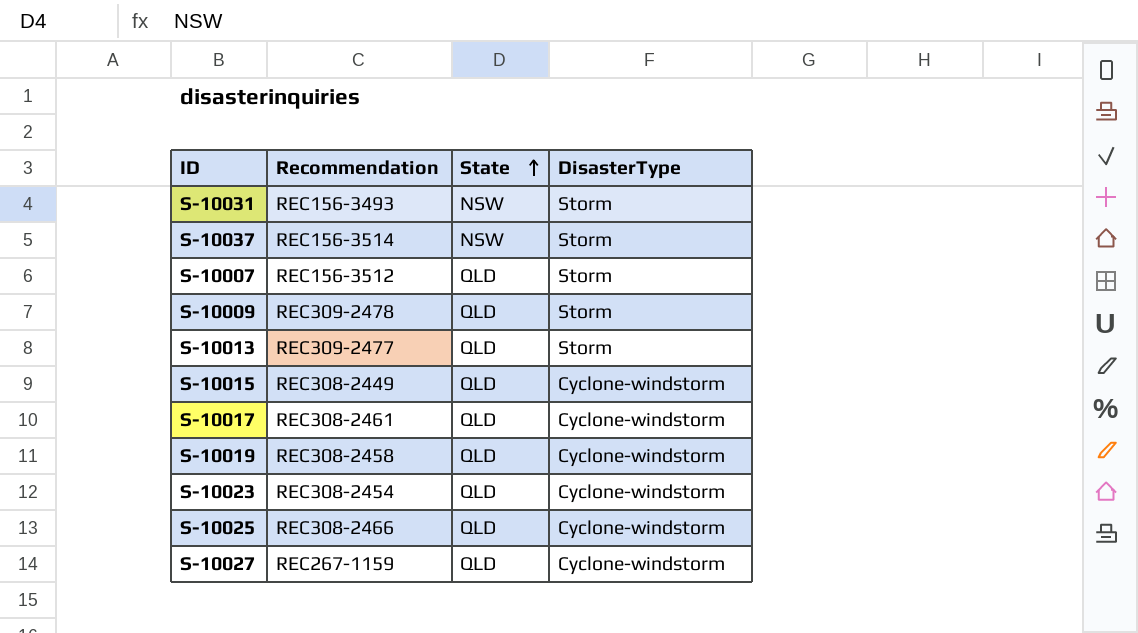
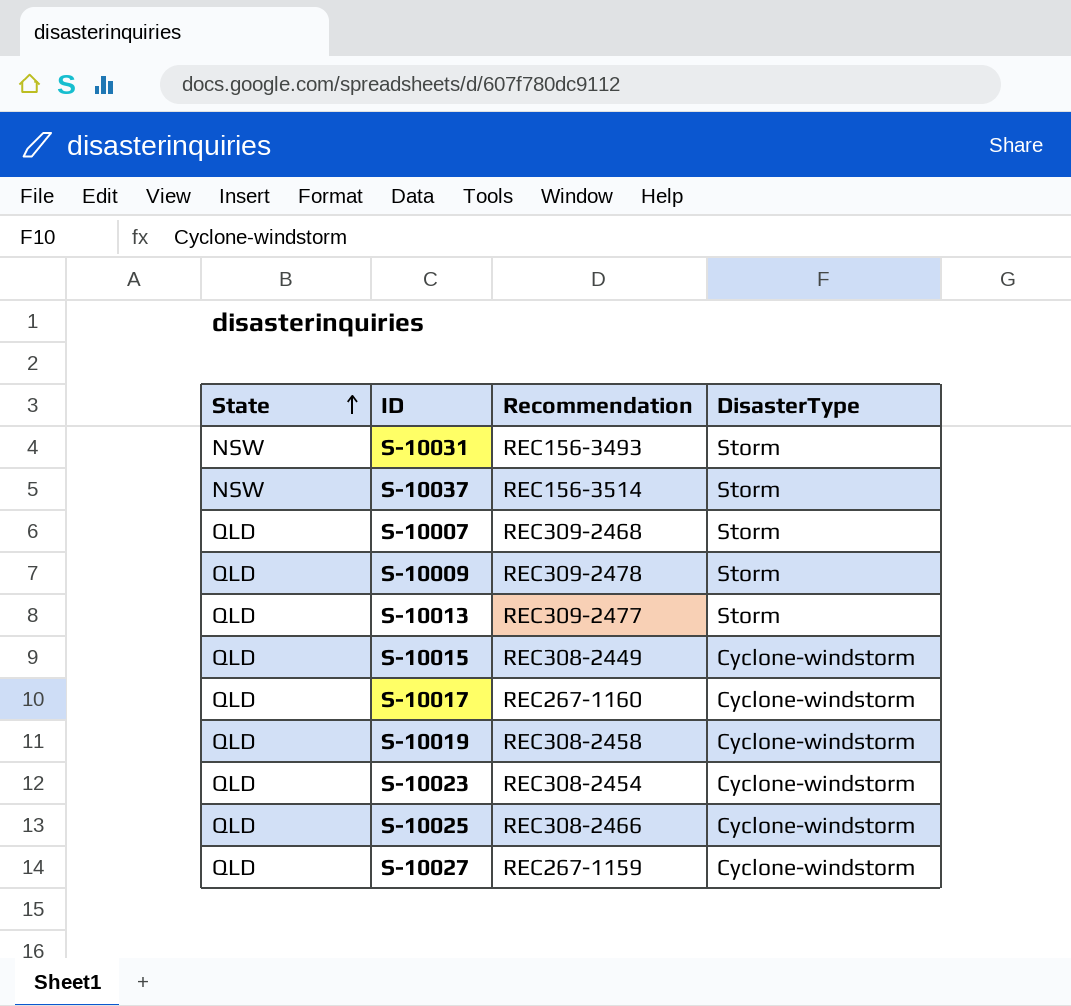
column State | position: 3 -> 1
S-10007 | Recommendation: REC156-3512 -> REC309-2468
S-10017 | Recommendation: REC308-2461 -> REC267-1160

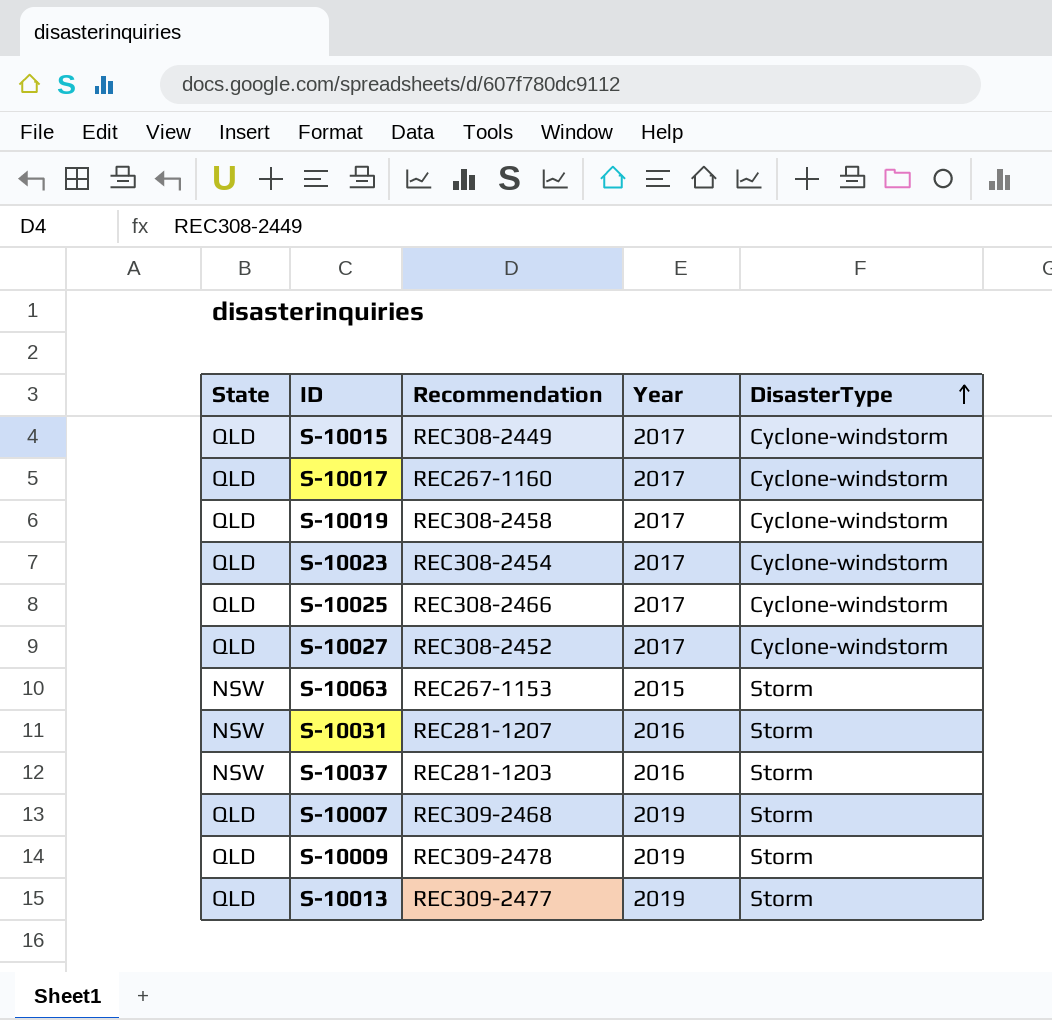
row order: State ascending -> DisasterType ascending
column Year | position: none -> 4
S-10027 | Recommendation: REC267-1159 -> REC308-2452
row S-10063: none -> NSW | REC267-1153 | 2015 | Storm
S-10031 | Recommendation: REC156-3493 -> REC281-1207
S-10037 | Recommendation: REC156-3514 -> REC281-1203

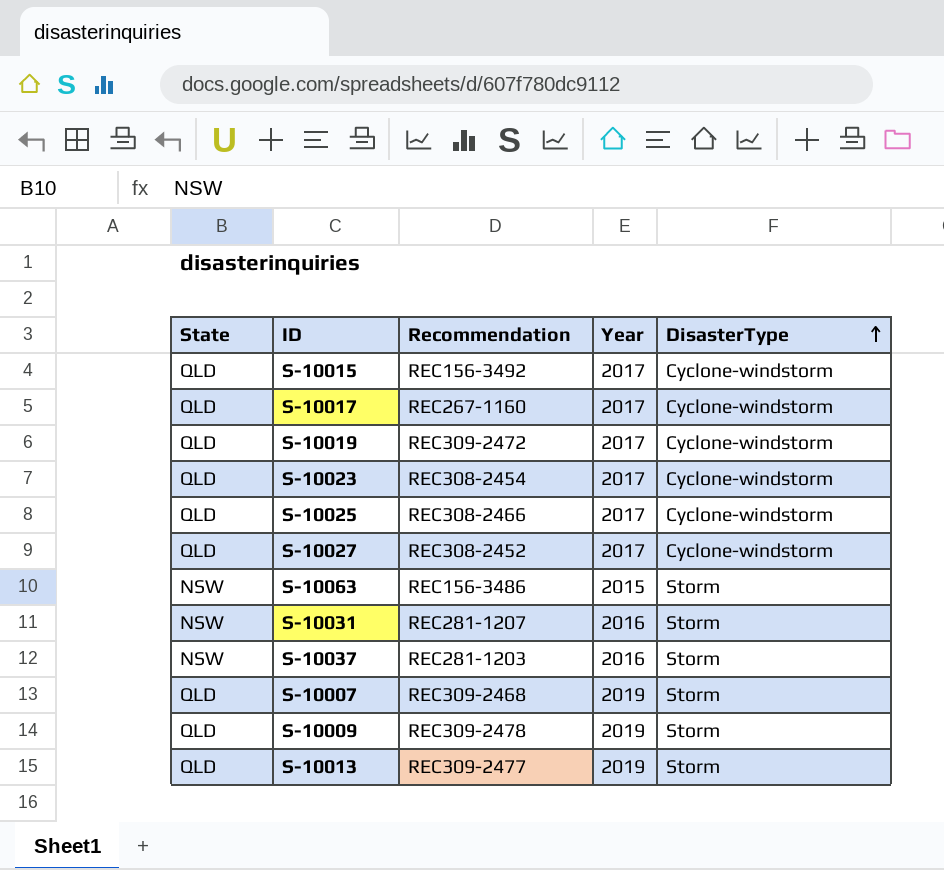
S-10015 | Recommendation: REC308-2449 -> REC156-3492
S-10019 | Recommendation: REC308-2458 -> REC309-2472
S-10063 | Recommendation: REC267-1153 -> REC156-3486

